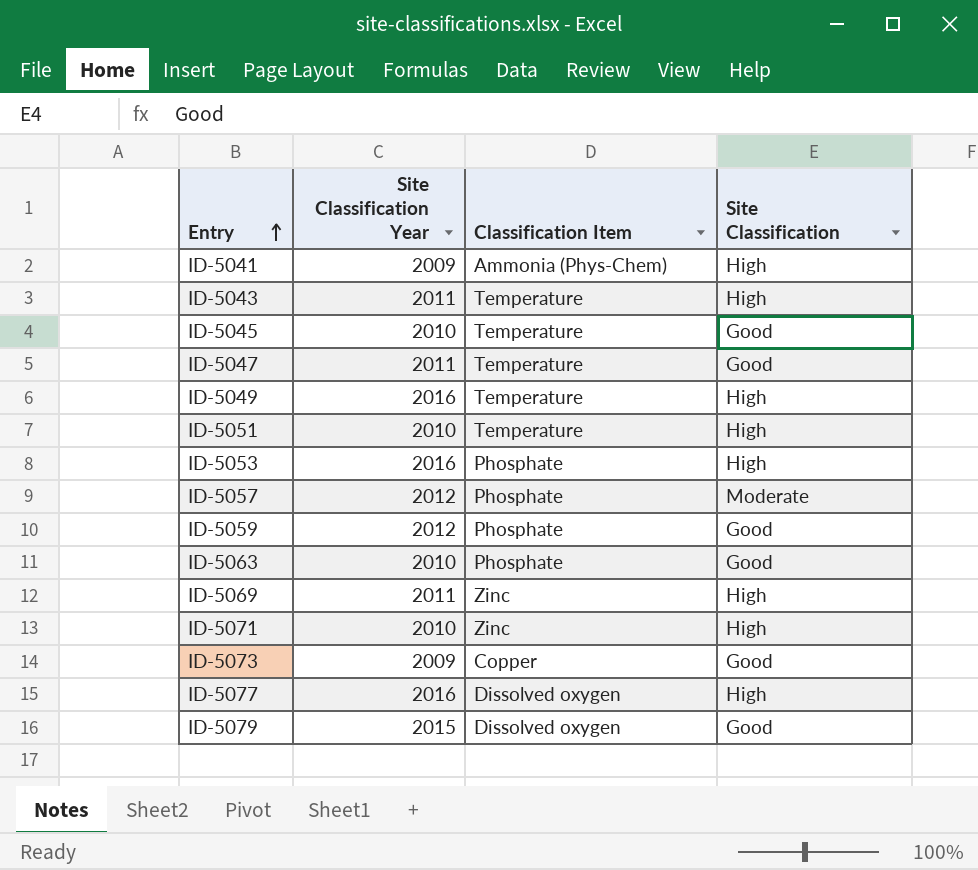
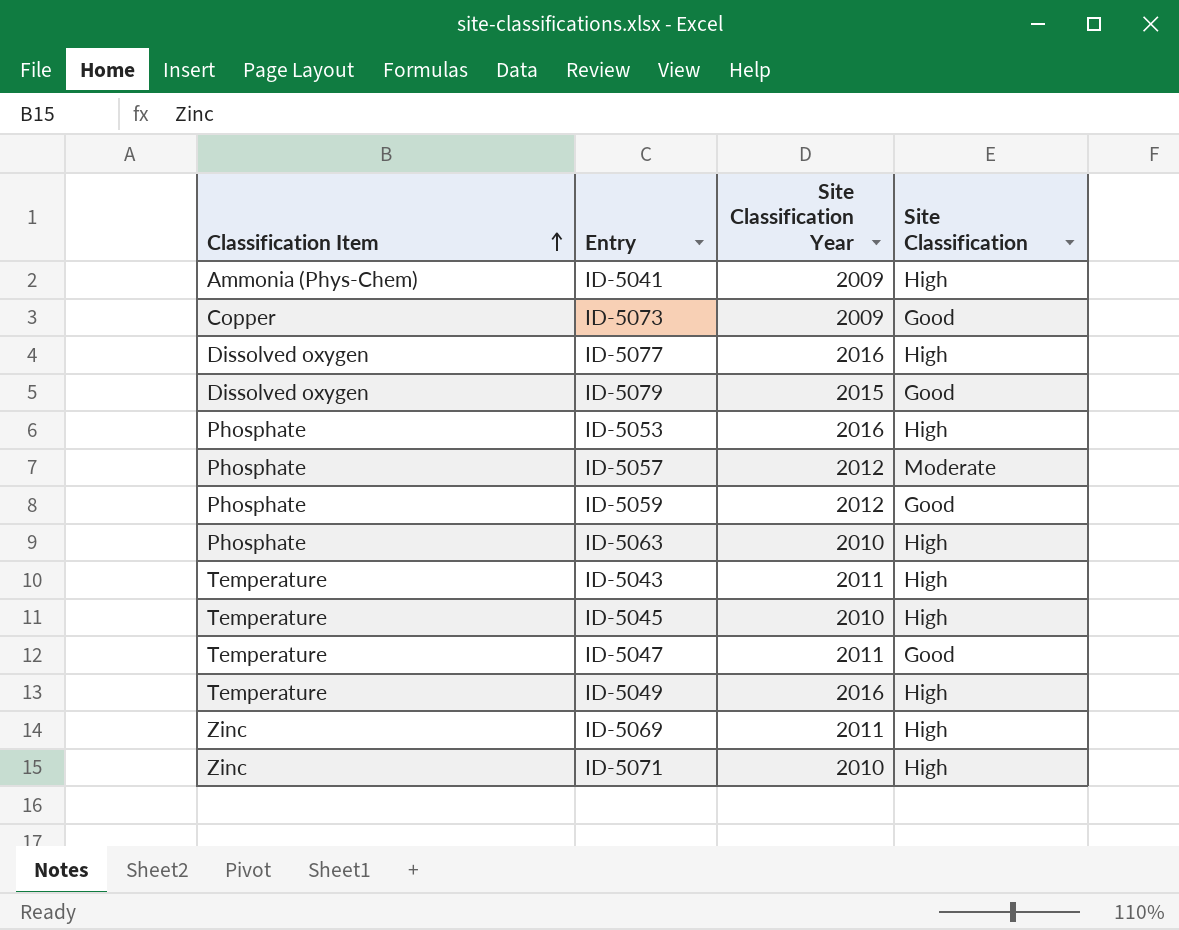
row order: Entry ascending -> Classification Item ascending
column Classification Item | position: 3 -> 1
row ID-5051: 2010 | Temperature | High -> none
ID-5063 | Site Classification: Good -> High
ID-5045 | Site Classification: Good -> High

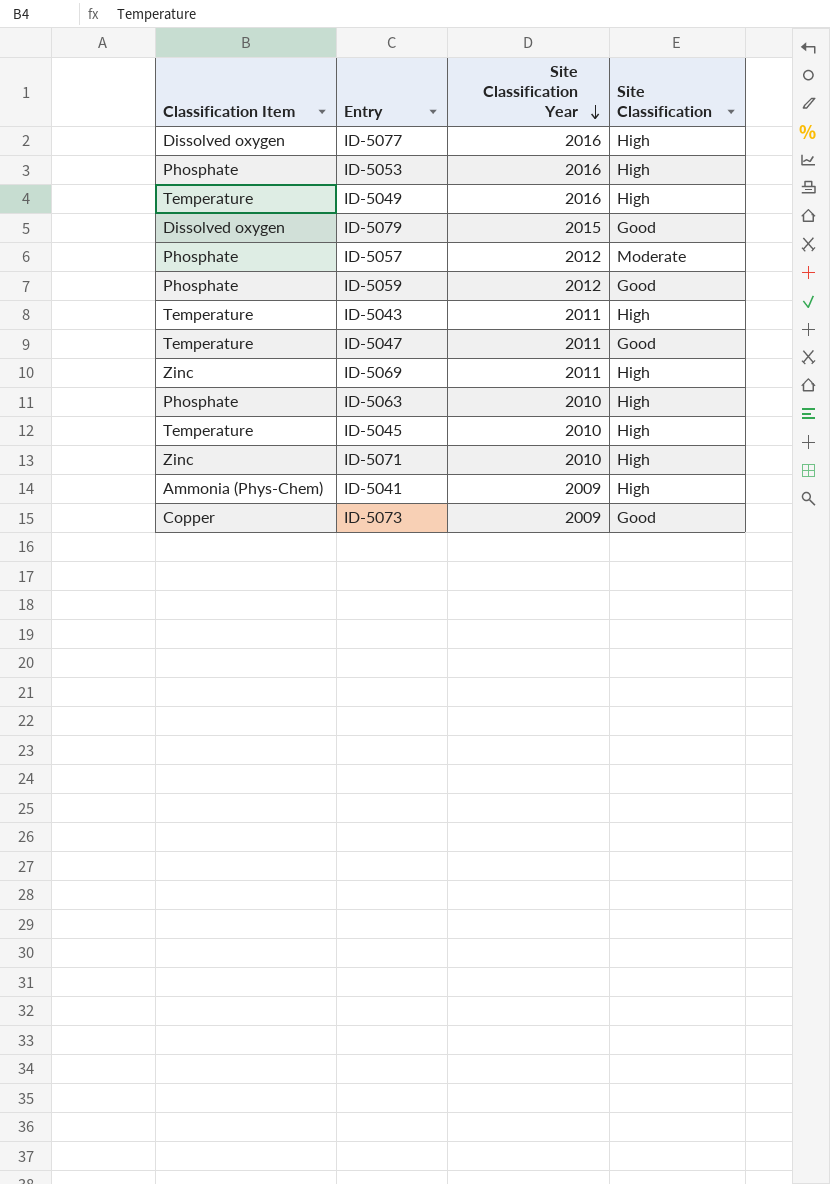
row order: Classification Item ascending -> Site Classification Year descending

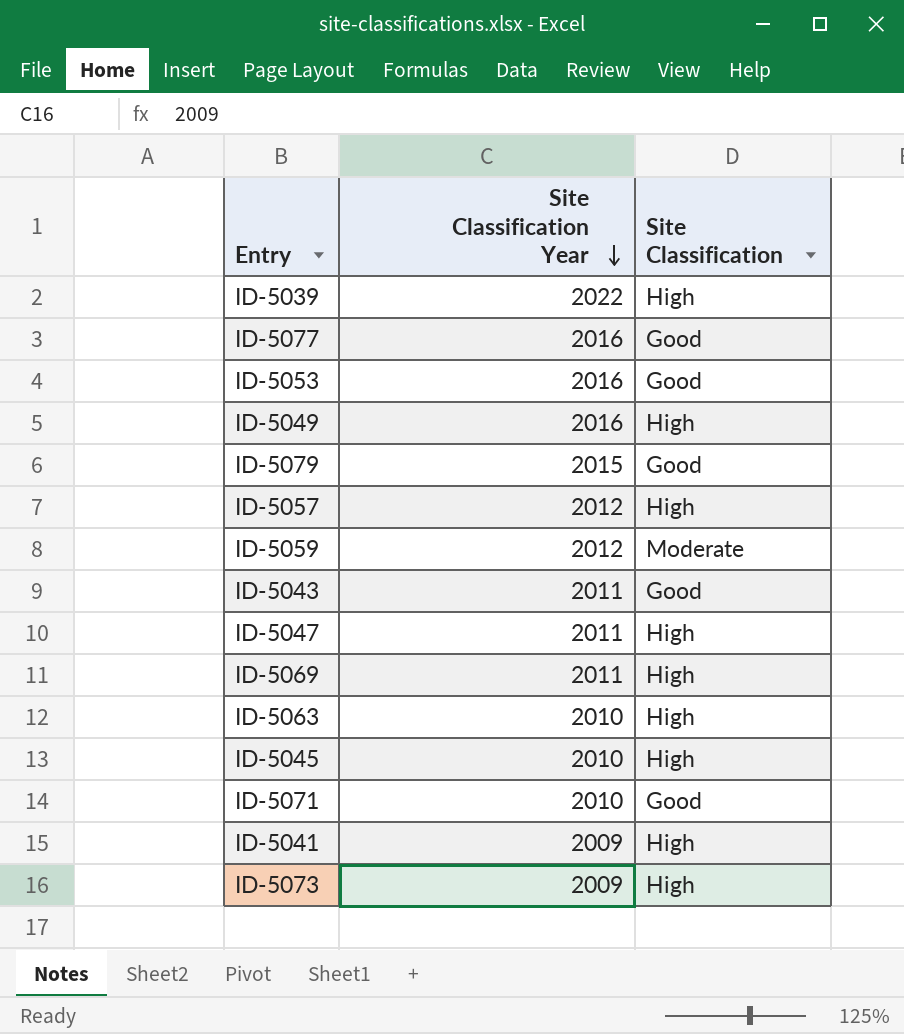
column Classification Item | position: 1 -> none
row ID-5039: none -> 2022 | High
ID-5077 | Site Classification: High -> Good
ID-5053 | Site Classification: High -> Good
ID-5057 | Site Classification: Moderate -> High
ID-5059 | Site Classification: Good -> Moderate
ID-5043 | Site Classification: High -> Good
ID-5047 | Site Classification: Good -> High
ID-5071 | Site Classification: High -> Good
ID-5073 | Site Classification: Good -> High

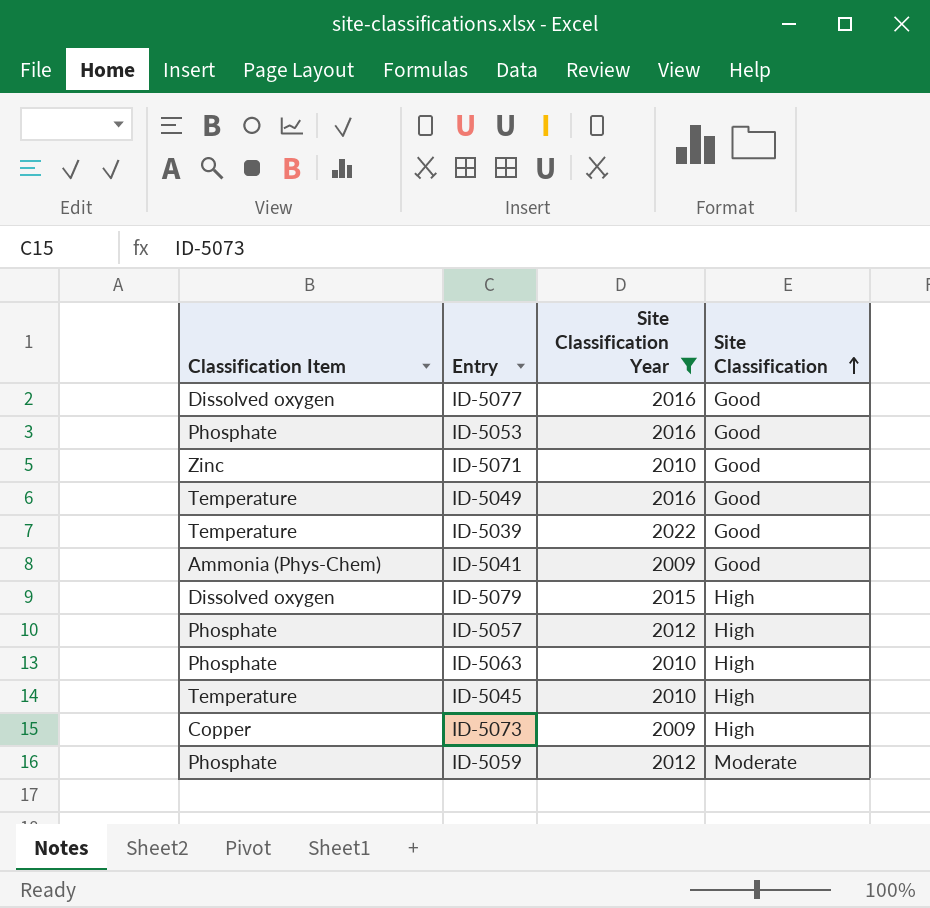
filter: none -> Site Classification Year != 2011
row order: Site Classification Year descending -> Site Classification ascending
column Classification Item | position: none -> 1
ID-5049 | Site Classification: High -> Good
ID-5039 | Site Classification: High -> Good
ID-5041 | Site Classification: High -> Good
ID-5079 | Site Classification: Good -> High

